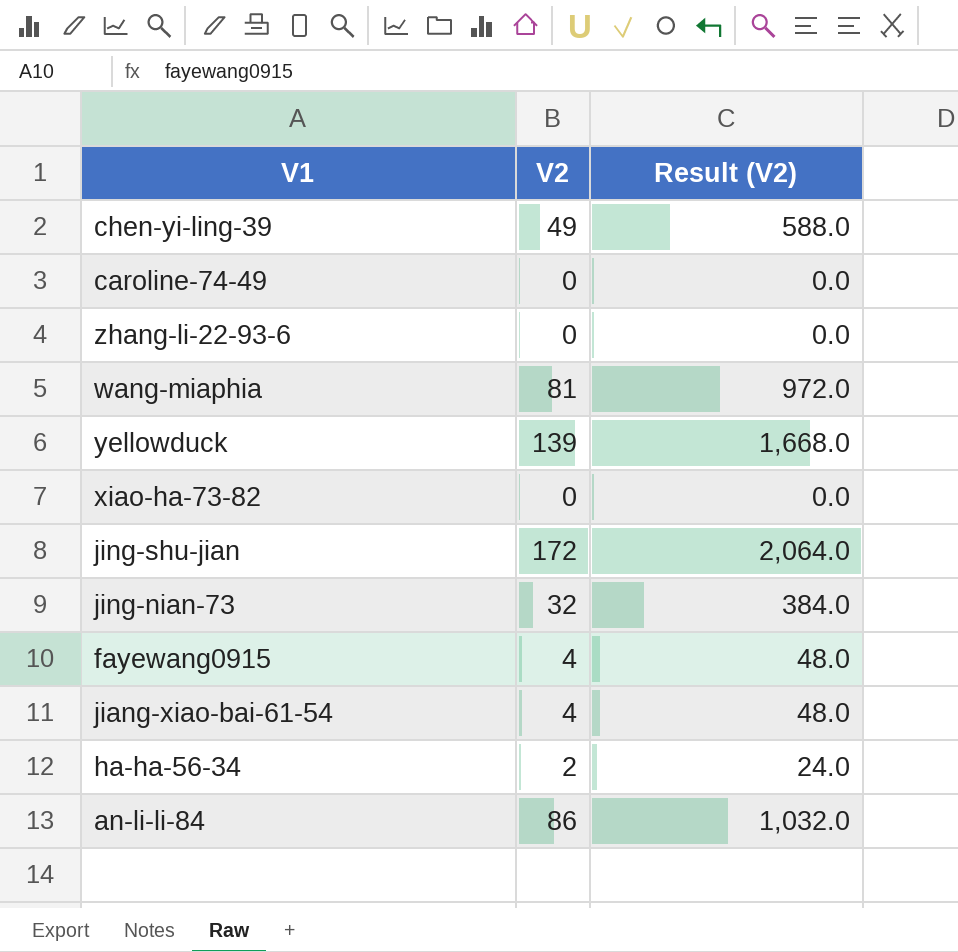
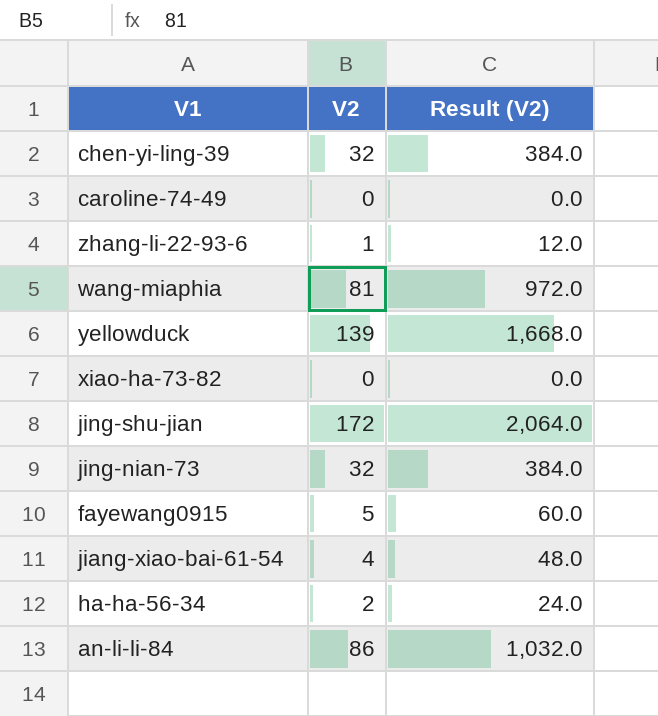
chen-yi-ling-39 | V2: 49 -> 32
chen-yi-ling-39 | Result (V2): 588.0 -> 384.0
zhang-li-22-93-6 | V2: 0 -> 1
zhang-li-22-93-6 | Result (V2): 0.0 -> 12.0
fayewang0915 | V2: 4 -> 5
fayewang0915 | Result (V2): 48.0 -> 60.0

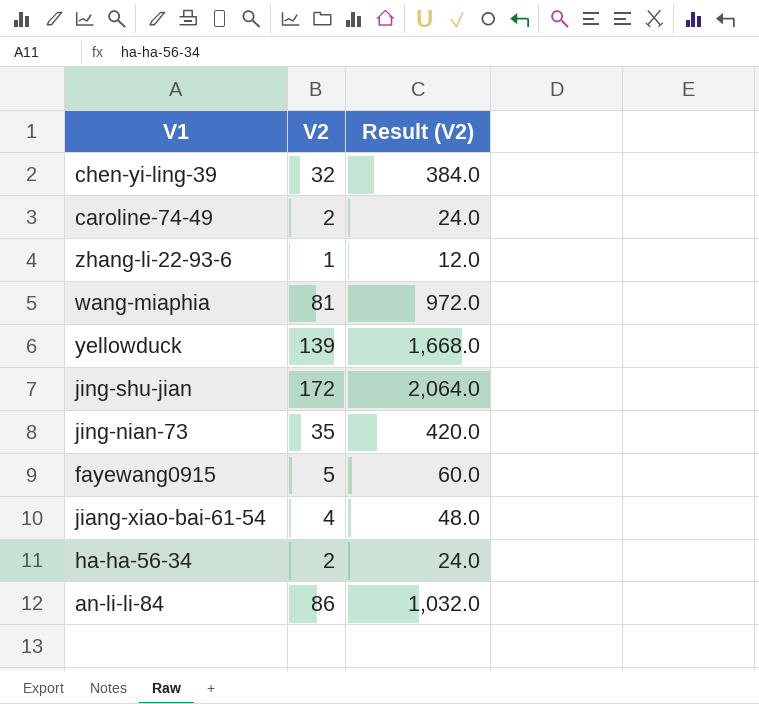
row xiao-ha-73-82: 0 | 0.0 -> none
caroline-74-49 | V2: 0 -> 2
caroline-74-49 | Result (V2): 0.0 -> 24.0
jing-nian-73 | V2: 32 -> 35
jing-nian-73 | Result (V2): 384.0 -> 420.0

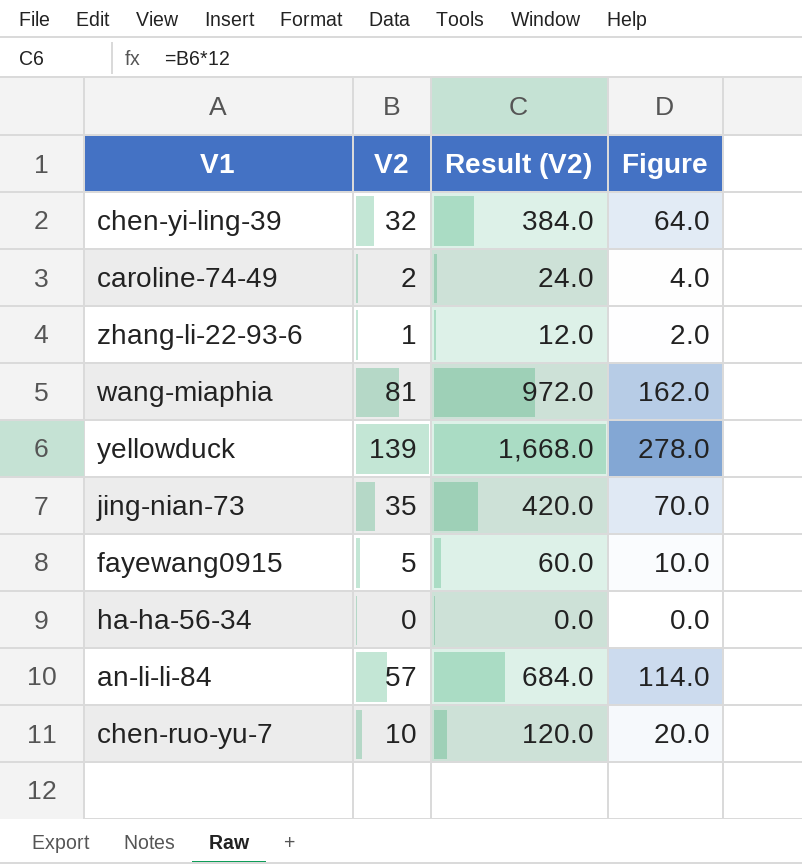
column Figure | formula: none -> [V2] * 2
row jing-shu-jian: 172 | 2,064.0 -> none
row jiang-xiao-bai-61-54: 4 | 48.0 -> none
ha-ha-56-34 | V2: 2 -> 0
ha-ha-56-34 | Result (V2): 24.0 -> 0.0
an-li-li-84 | V2: 86 -> 57
an-li-li-84 | Result (V2): 1,032.0 -> 684.0
row chen-ruo-yu-7: none -> 10 | 120.0 | 20.0

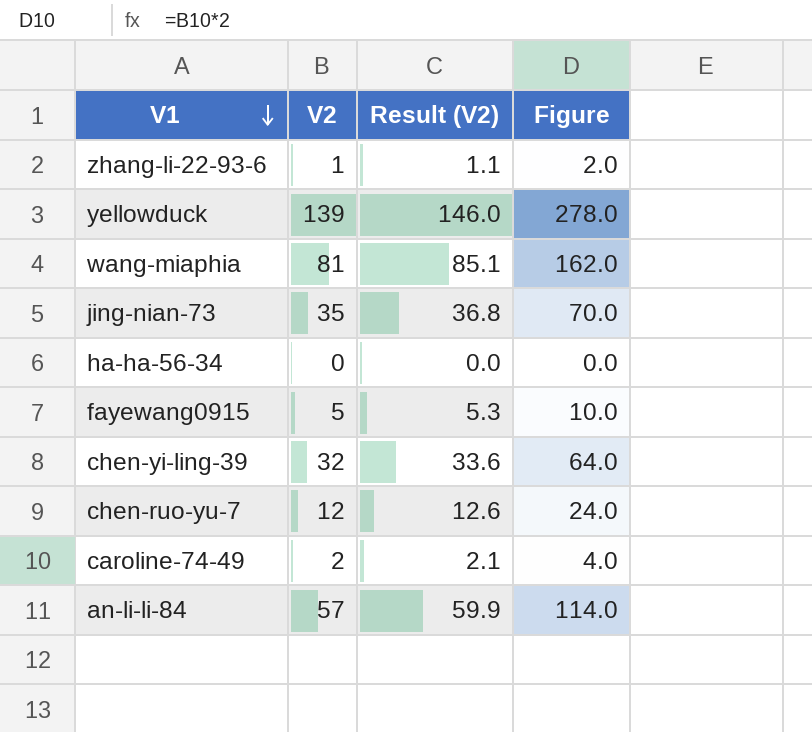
row order: none -> V1 descending
column Result (V2) | formula: [V2] * 12 -> [V2] * 1.05
chen-ruo-yu-7 | V2: 10 -> 12
chen-ruo-yu-7 | Figure: 20.0 -> 24.0

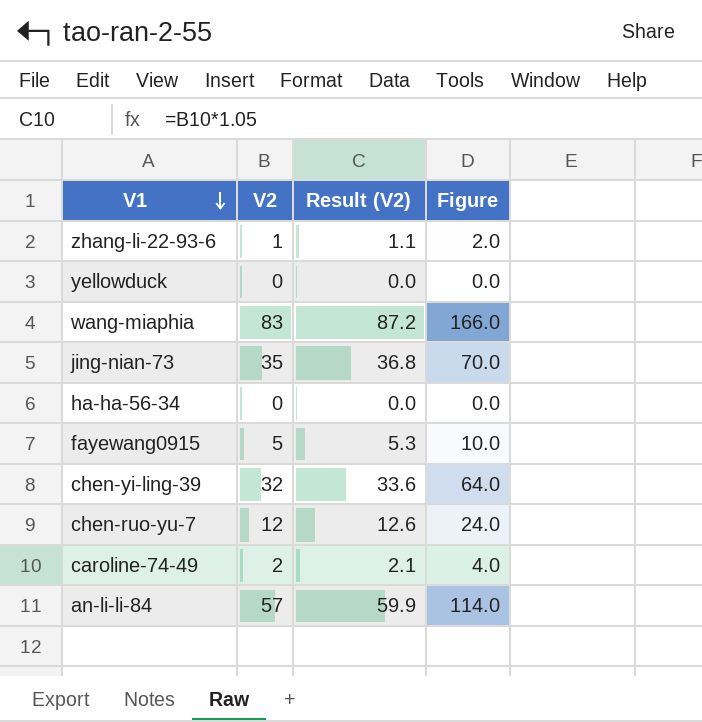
yellowduck | V2: 139 -> 0
yellowduck | Result (V2): 146.0 -> 0.0
yellowduck | Figure: 278.0 -> 0.0
wang-miaphia | V2: 81 -> 83
wang-miaphia | Result (V2): 85.1 -> 87.2
wang-miaphia | Figure: 162.0 -> 166.0

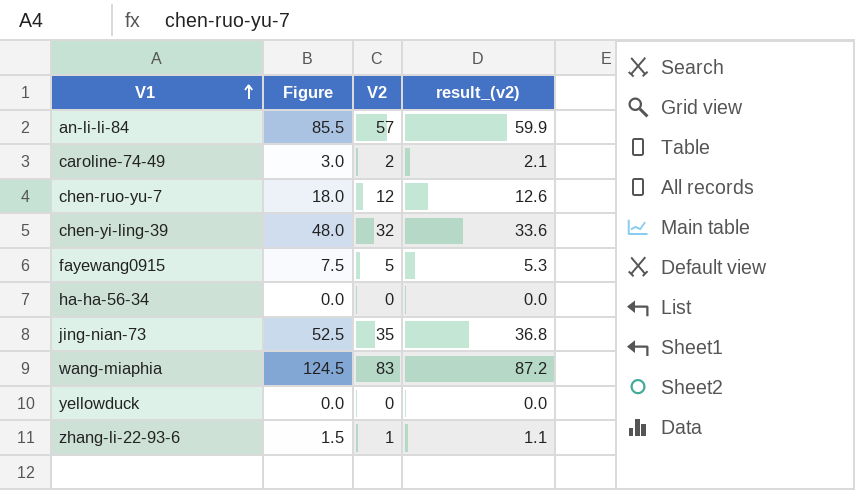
row order: V1 descending -> V1 ascending
column Figure | formula: [V2] * 2 -> [V2] * 1.5
column Figure | position: 4 -> 2
column name: Result (V2) -> result_(v2)

